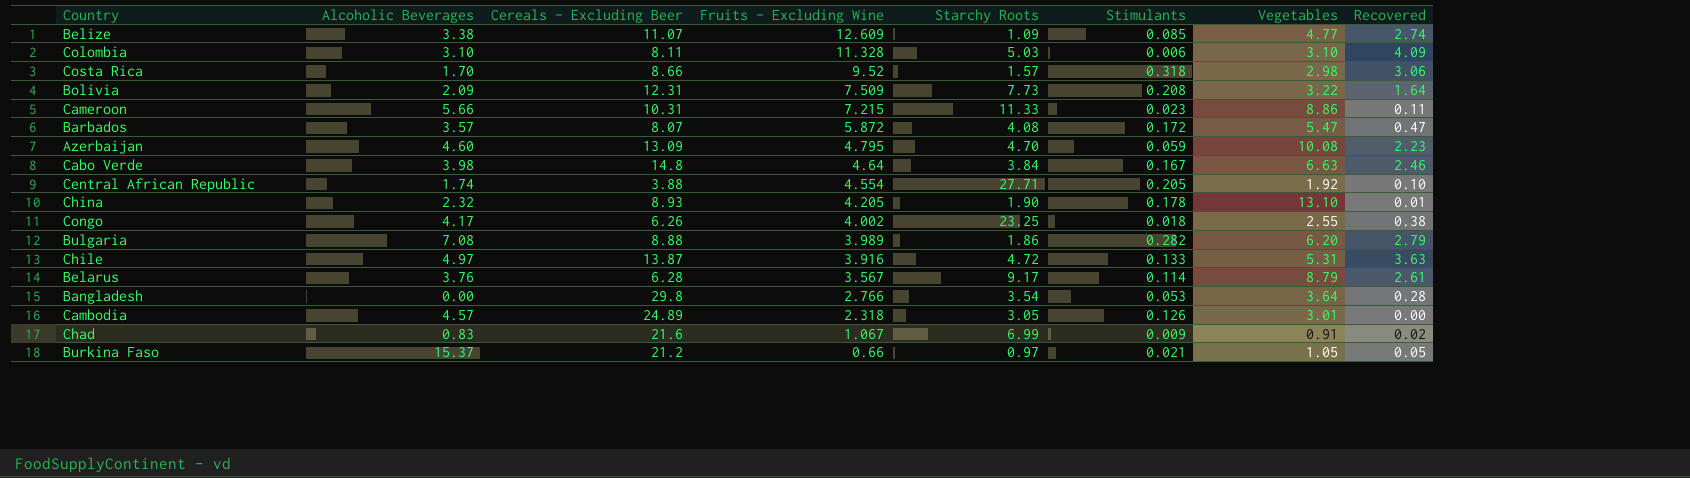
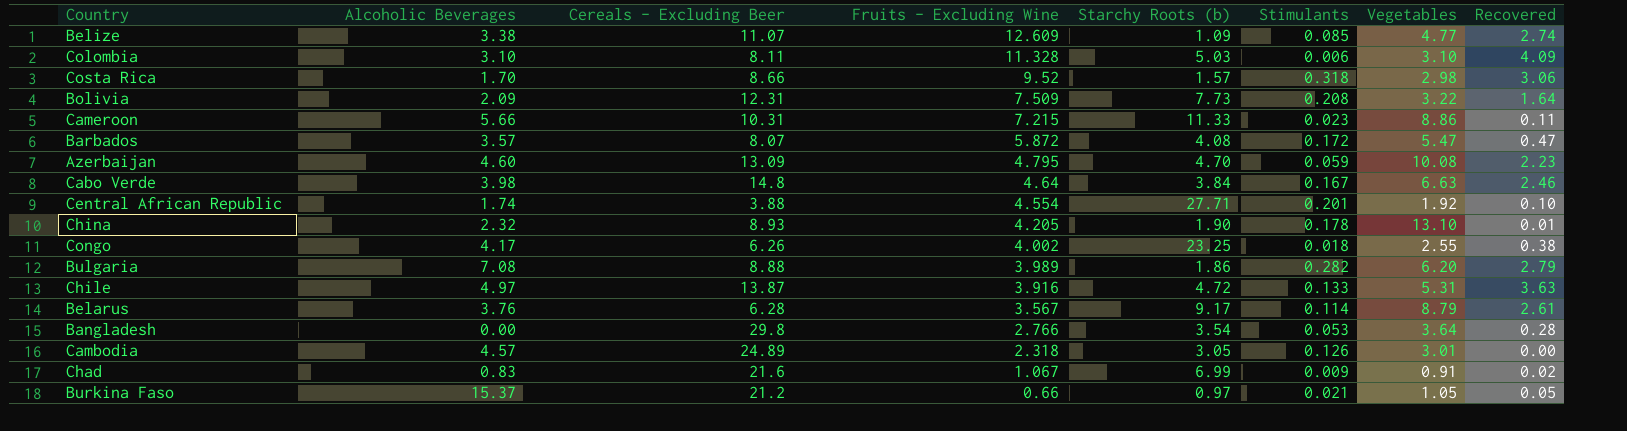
column name: Starchy Roots -> Starchy Roots (b)
Central African Republic | Stimulants: 0.205 -> 0.201

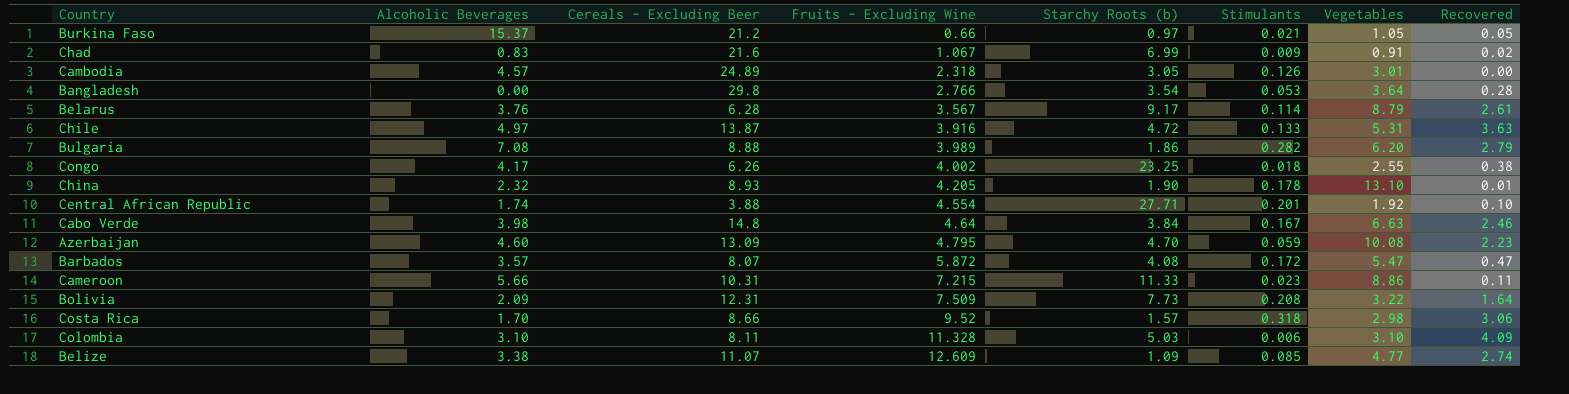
row order: Fruits - Excluding Wine descending -> Fruits - Excluding Wine ascending

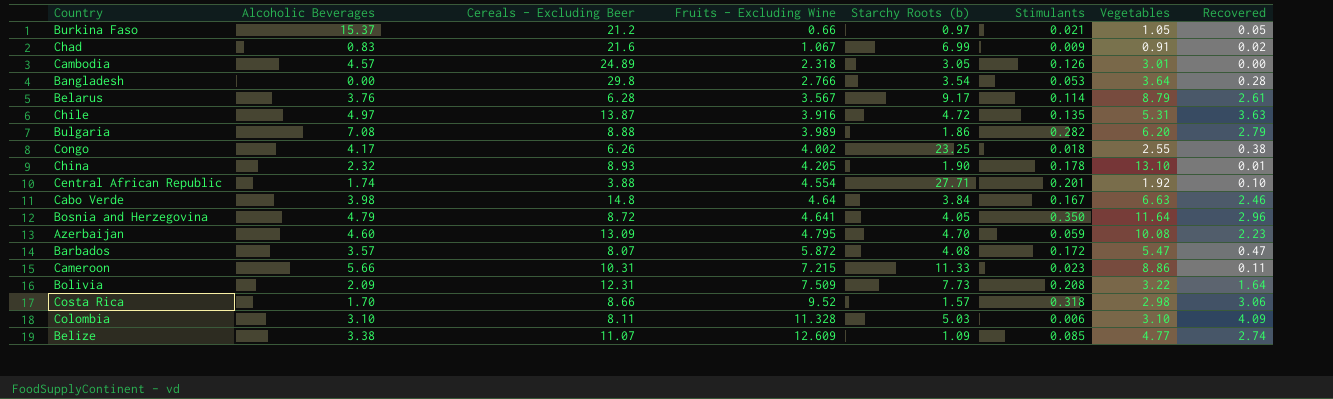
Chile | Stimulants: 0.133 -> 0.135
row Bosnia and Herzegovina: none -> 4.79 | 8.72 | 4.641 | 4.05 | 0.350 | 11.64 | 2.96

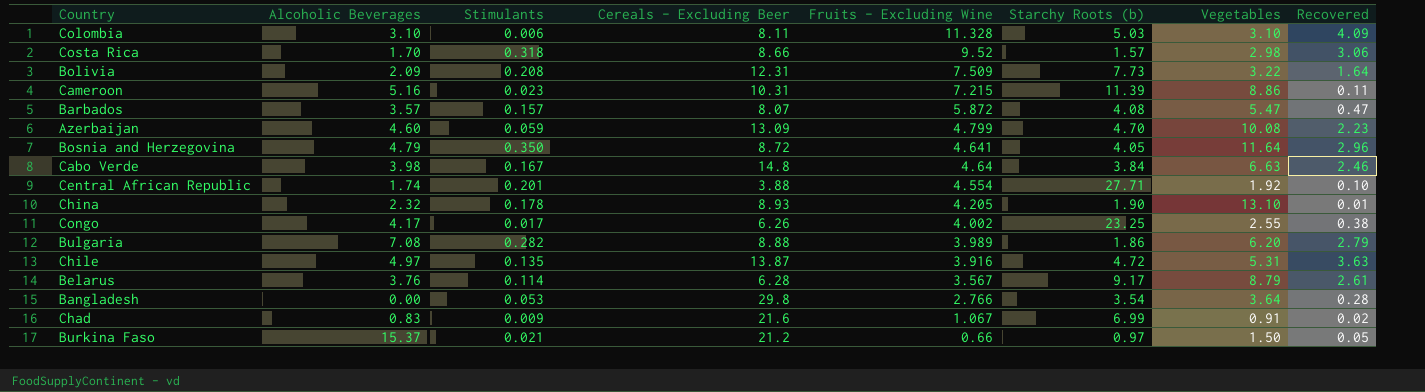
row order: Fruits - Excluding Wine ascending -> Fruits - Excluding Wine descending
column Stimulants | position: 6 -> 3
row Cambodia: 4.57 | 24.89 | 2.318 | 3.05 | 0.126 | 3.01 | 0.00 -> none
row Belize: 3.38 | 11.07 | 12.609 | 1.09 | 0.085 | 4.77 | 2.74 -> none
Cameroon | Alcoholic Beverages: 5.66 -> 5.16
Cameroon | Starchy Roots (b): 11.33 -> 11.39
Barbados | Stimulants: 0.172 -> 0.157
Azerbaijan | Fruits - Excluding Wine: 4.795 -> 4.799
Congo | Stimulants: 0.018 -> 0.017
Burkina Faso | Vegetables: 1.05 -> 1.50

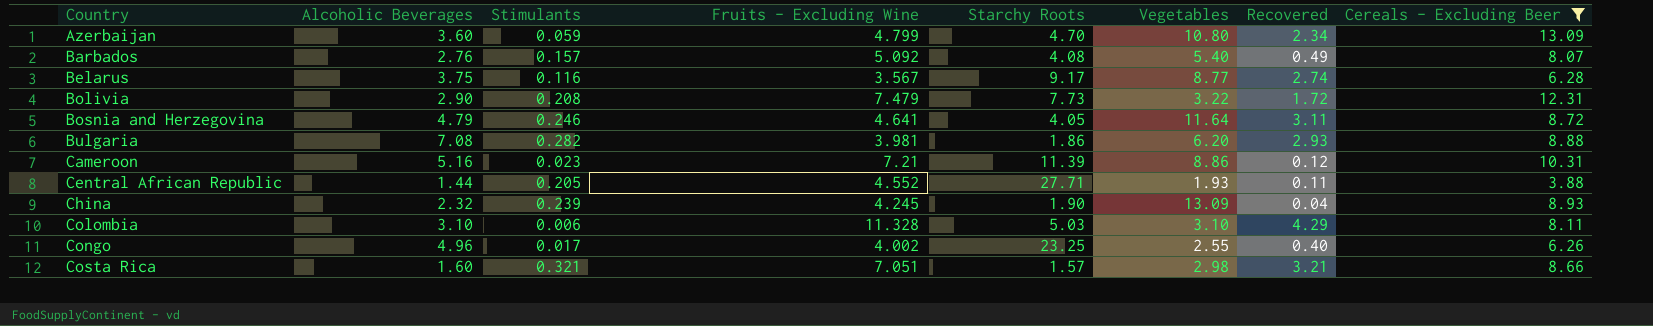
filter: none -> Cereals - Excluding Beer <= 13.09
row order: Fruits - Excluding Wine descending -> Country ascending
column name: Starchy Roots (b) -> Starchy Roots
column Cereals - Excluding Beer | position: 4 -> 8
Azerbaijan | Alcoholic Beverages: 4.60 -> 3.60
Azerbaijan | Vegetables: 10.08 -> 10.80
Azerbaijan | Recovered: 2.23 -> 2.34
Barbados | Alcoholic Beverages: 3.57 -> 2.76
Barbados | Fruits - Excluding Wine: 5.872 -> 5.092
Barbados | Vegetables: 5.47 -> 5.40
Barbados | Recovered: 0.47 -> 0.49
Belarus | Alcoholic Beverages: 3.76 -> 3.75
Belarus | Stimulants: 0.114 -> 0.116
Belarus | Vegetables: 8.79 -> 8.77
Belarus | Recovered: 2.61 -> 2.74
Bolivia | Alcoholic Beverages: 2.09 -> 2.90
Bolivia | Fruits - Excluding Wine: 7.509 -> 7.479
Bolivia | Recovered: 1.64 -> 1.72
Bosnia and Herzegovina | Stimulants: 0.350 -> 0.246
Bosnia and Herzegovina | Recovered: 2.96 -> 3.11
Bulgaria | Fruits - Excluding Wine: 3.989 -> 3.981
Bulgaria | Recovered: 2.79 -> 2.93
Cameroon | Fruits - Excluding Wine: 7.215 -> 7.21
Cameroon | Recovered: 0.11 -> 0.12
Central African Republic | Alcoholic Beverages: 1.74 -> 1.44
Central African Republic | Stimulants: 0.201 -> 0.205
Central African Republic | Fruits - Excluding Wine: 4.554 -> 4.552
Central African Republic | Vegetables: 1.92 -> 1.93
Central African Republic | Recovered: 0.10 -> 0.11
China | Stimulants: 0.178 -> 0.239
China | Fruits - Excluding Wine: 4.205 -> 4.245
China | Vegetables: 13.10 -> 13.09
China | Recovered: 0.01 -> 0.04
Colombia | Recovered: 4.09 -> 4.29
Congo | Alcoholic Beverages: 4.17 -> 4.96
Congo | Recovered: 0.38 -> 0.40
Costa Rica | Alcoholic Beverages: 1.70 -> 1.60
Costa Rica | Stimulants: 0.318 -> 0.321
Costa Rica | Fruits - Excluding Wine: 9.52 -> 7.051
Costa Rica | Recovered: 3.06 -> 3.21

